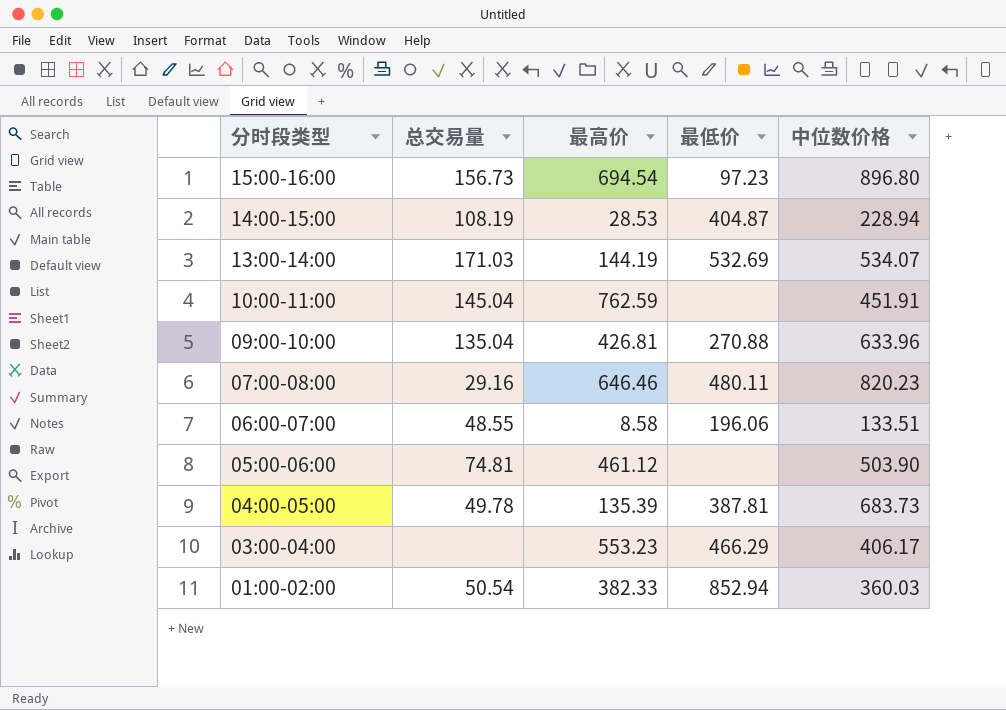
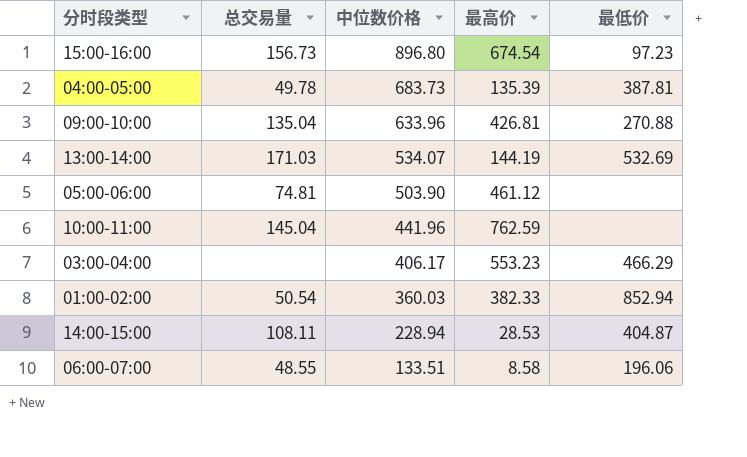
row order: 分时段类型 descending -> 中位数价格 descending
column 中位数价格 | position: 5 -> 3
row 07:00-08:00: 29.16 | 646.46 | 480.11 | 820.23 -> none
15:00-16:00 | 最高价: 694.54 -> 674.54
10:00-11:00 | 中位数价格: 451.91 -> 441.96
14:00-15:00 | 总交易量: 108.19 -> 108.11

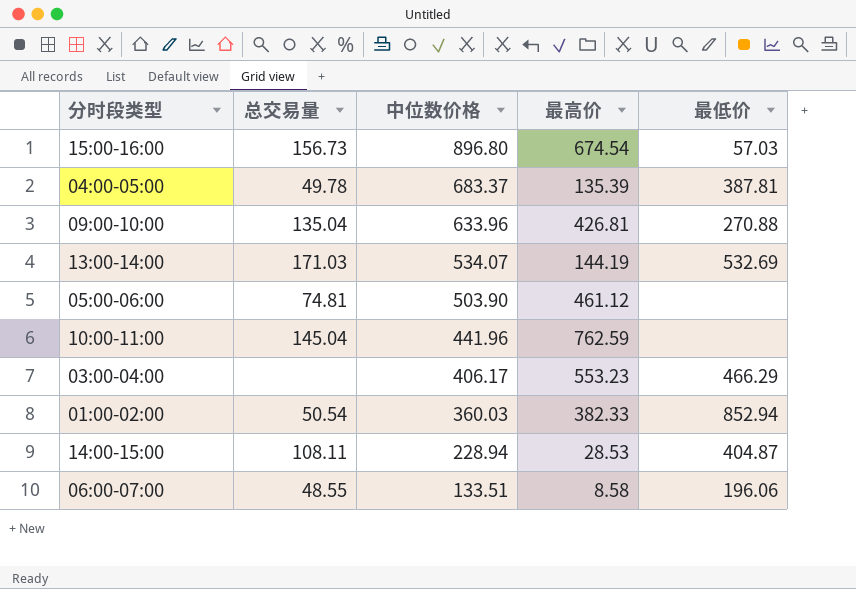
15:00-16:00 | 最低价: 97.23 -> 57.03
04:00-05:00 | 中位数价格: 683.73 -> 683.37

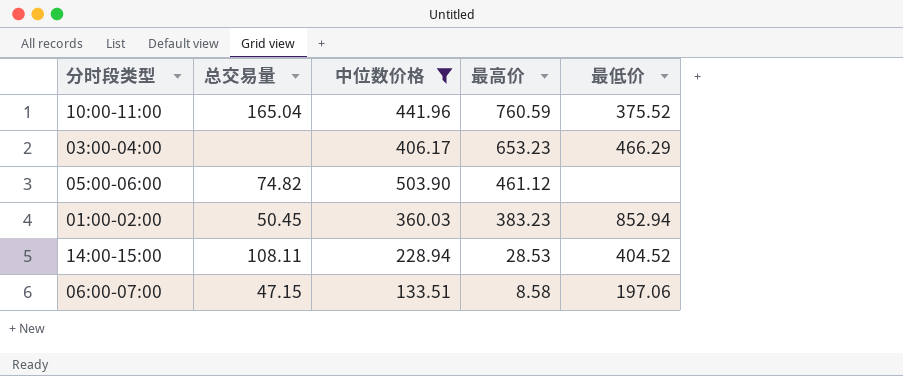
filter: none -> 中位数价格 <= 503.90
row order: 中位数价格 descending -> 最高价 descending
10:00-11:00 | 总交易量: 145.04 -> 165.04
10:00-11:00 | 最高价: 762.59 -> 760.59
10:00-11:00 | 最低价: none -> 375.52
03:00-04:00 | 最高价: 553.23 -> 653.23
05:00-06:00 | 总交易量: 74.81 -> 74.82
01:00-02:00 | 总交易量: 50.54 -> 50.45
01:00-02:00 | 最高价: 382.33 -> 383.23
14:00-15:00 | 最低价: 404.87 -> 404.52
06:00-07:00 | 总交易量: 48.55 -> 47.15
06:00-07:00 | 最低价: 196.06 -> 197.06

